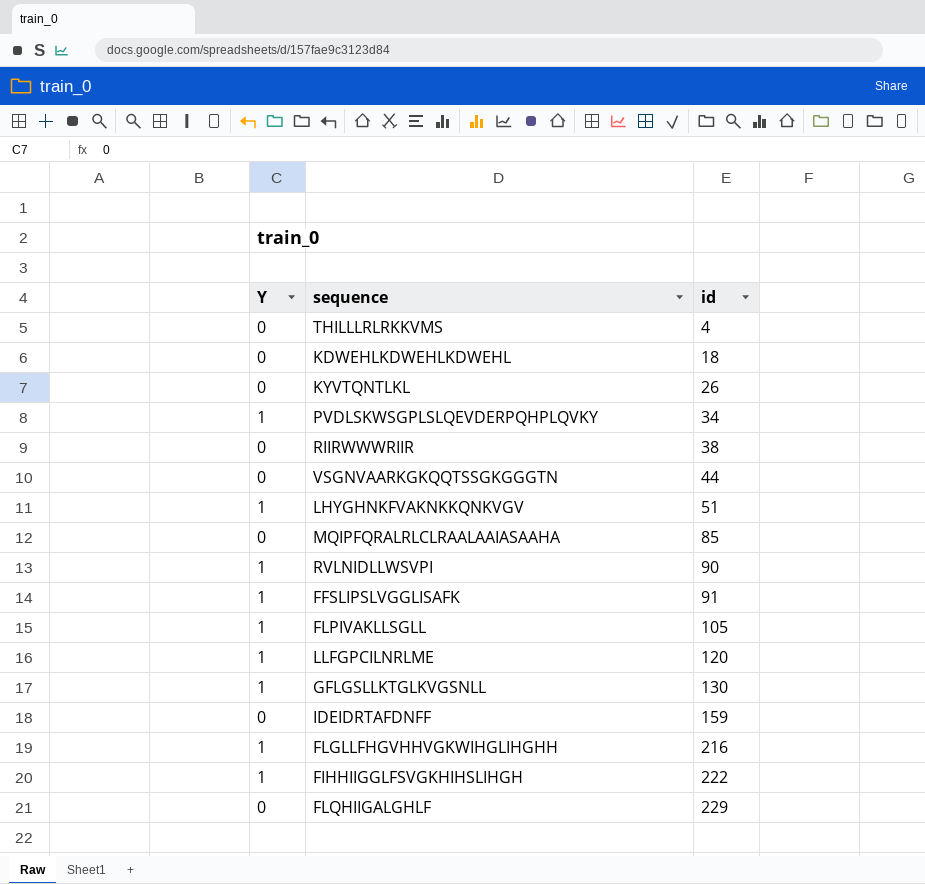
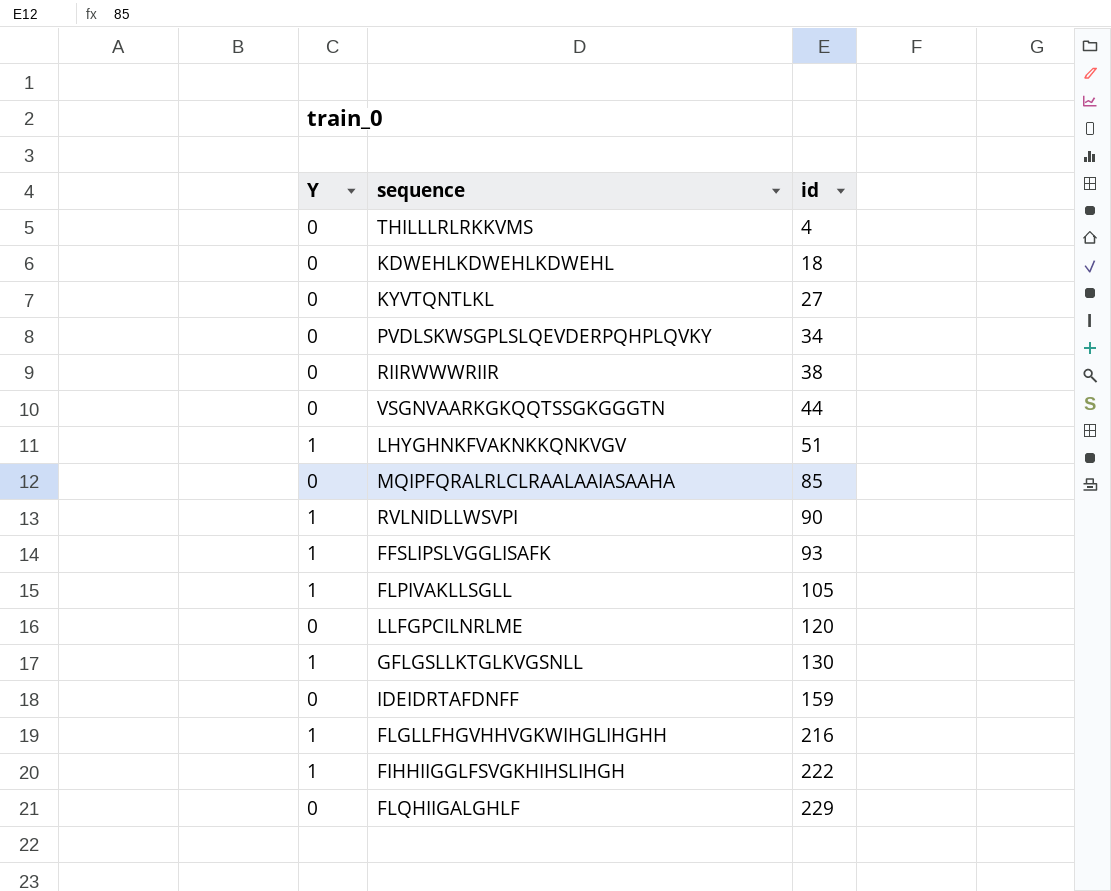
KYVTQNTLKL | id: 26 -> 27
PVDLSKWSGPLSLQEVDERPQHPLQVKY | Y: 1 -> 0
FFSLIPSLVGGLISAFK | id: 91 -> 93
LLFGPCILNRLME | Y: 1 -> 0

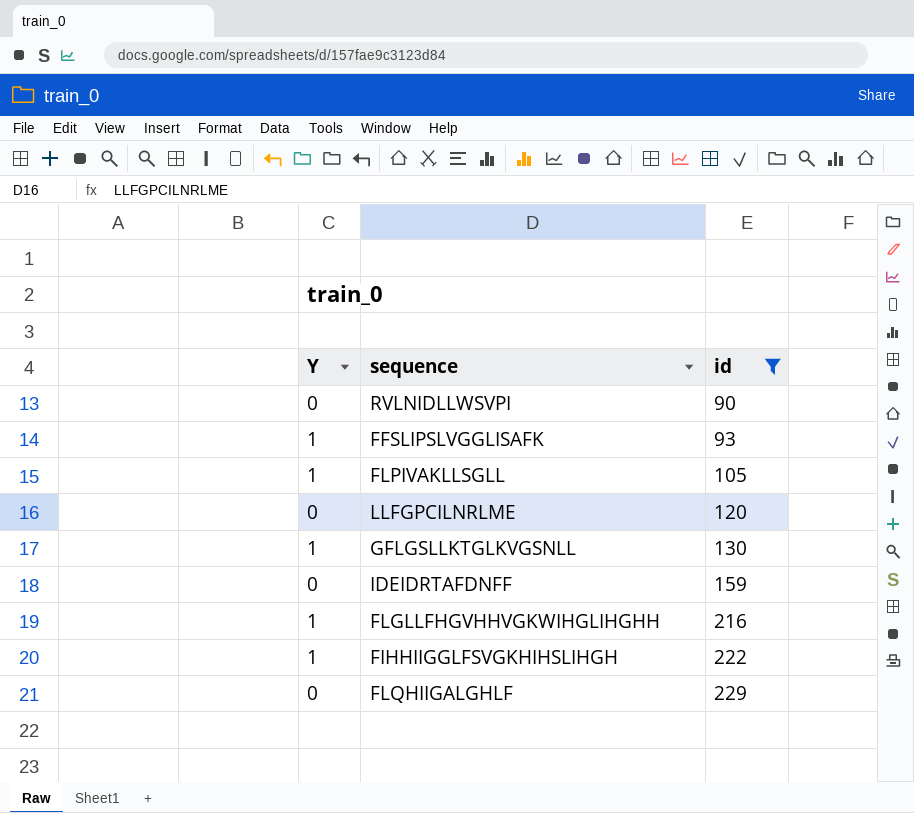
filter: none -> id >= 90
RVLNIDLLWSVPI | Y: 1 -> 0

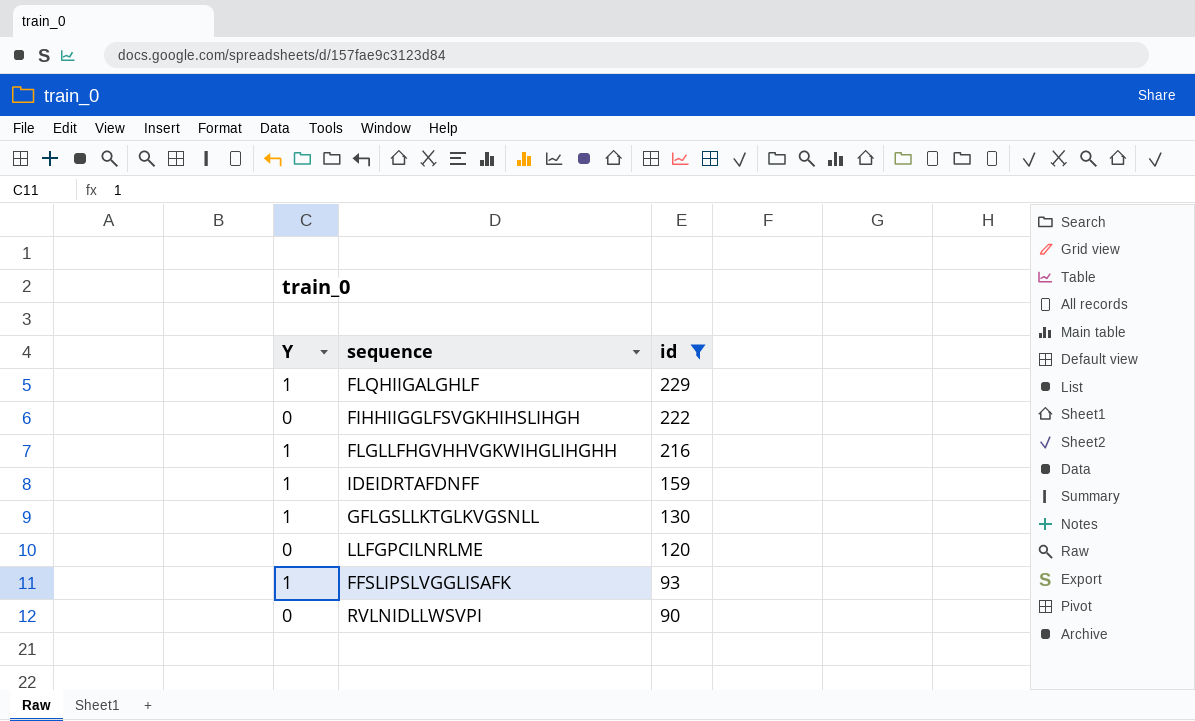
row order: id ascending -> id descending
row FLPIVAKLLSGLL: 1 | 105 -> none
FLQHIIGALGHLF | Y: 0 -> 1
FIHHIIGGLFSVGKHIHSLIHGH | Y: 1 -> 0
IDEIDRTAFDNFF | Y: 0 -> 1

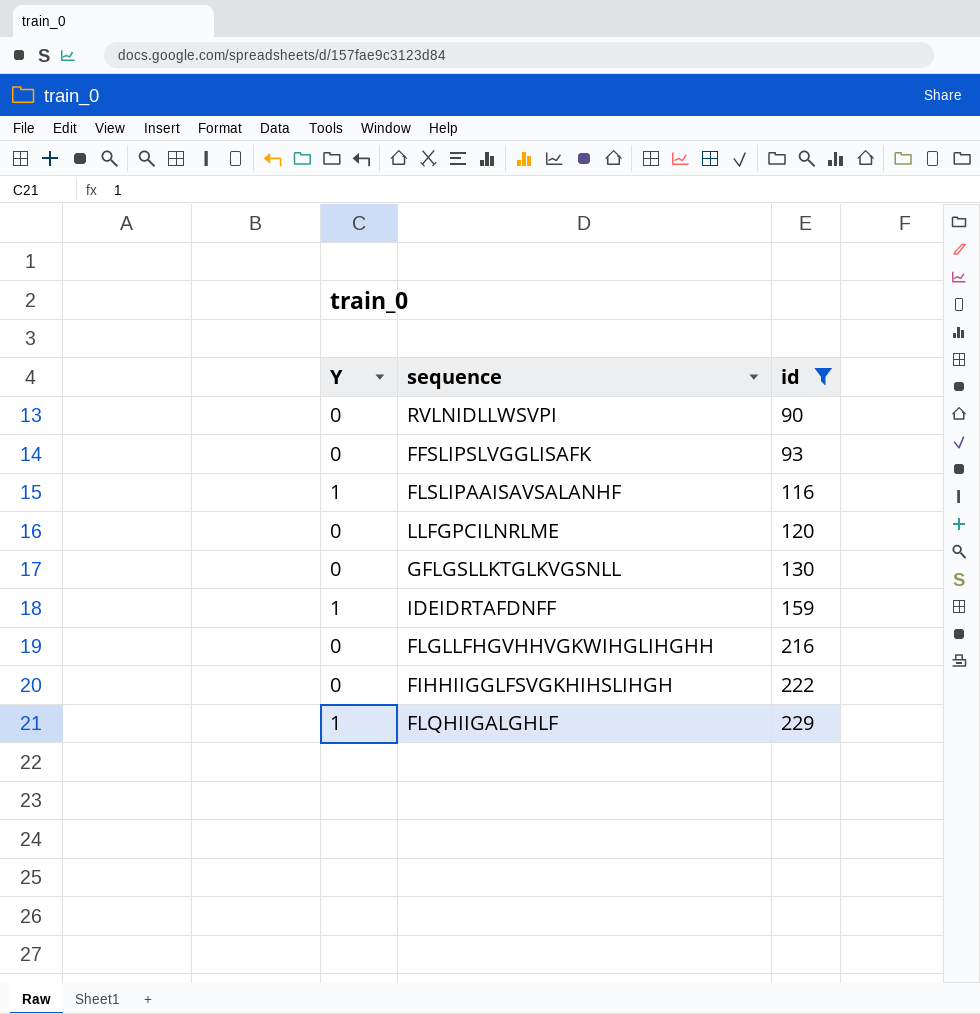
row order: id descending -> id ascending
FFSLIPSLVGGLISAFK | Y: 1 -> 0
row FLSLIPAAISAVSALANHF: none -> 1 | 116
GFLGSLLKTGLKVGSNLL | Y: 1 -> 0
FLGLLFHGVHHVGKWIHGLIHGHH | Y: 1 -> 0

